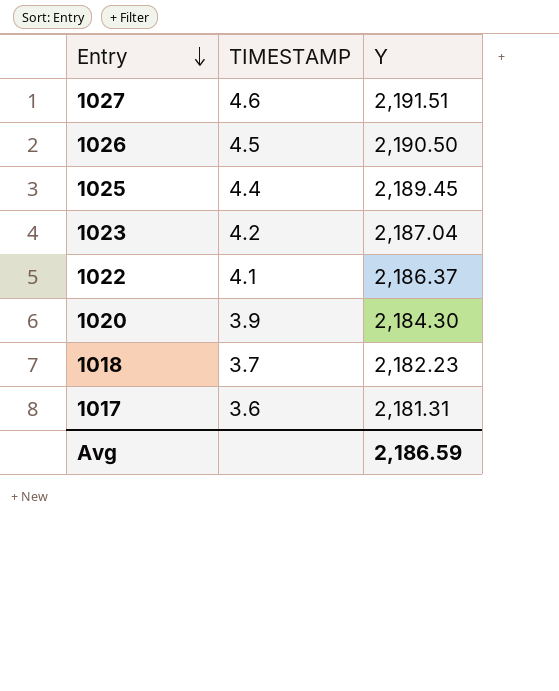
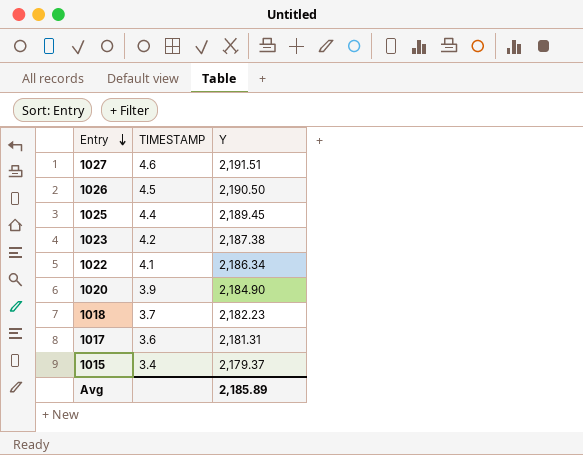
1023 | Y: 2,187.04 -> 2,187.38
1022 | Y: 2,186.37 -> 2,186.34
1020 | Y: 2,184.30 -> 2,184.90
row 1015: none -> 3.4 | 2,179.37
Avg | Y: 2,186.59 -> 2,185.89

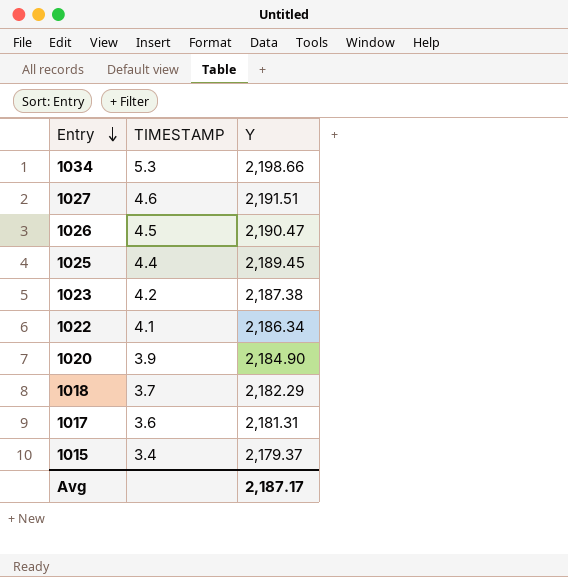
row 1034: none -> 5.3 | 2,198.66
1026 | Y: 2,190.50 -> 2,190.47
1018 | Y: 2,182.23 -> 2,182.29
Avg | Y: 2,185.89 -> 2,187.17

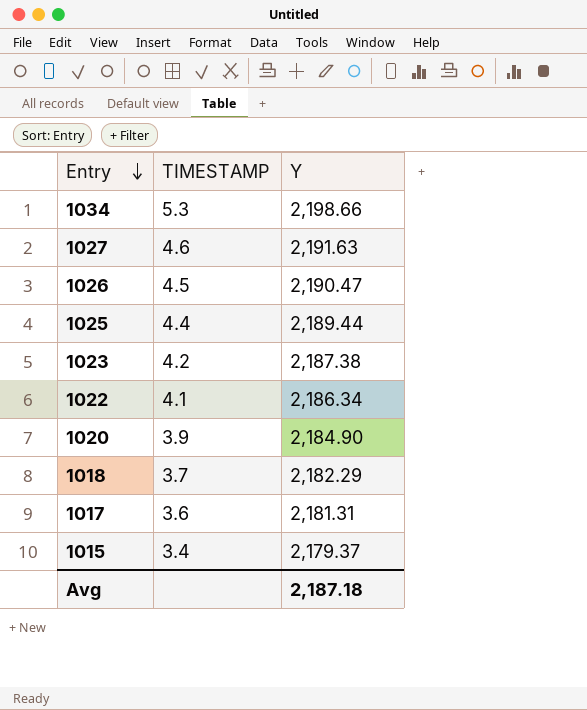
1027 | Y: 2,191.51 -> 2,191.63
1025 | Y: 2,189.45 -> 2,189.44
Avg | Y: 2,187.17 -> 2,187.18

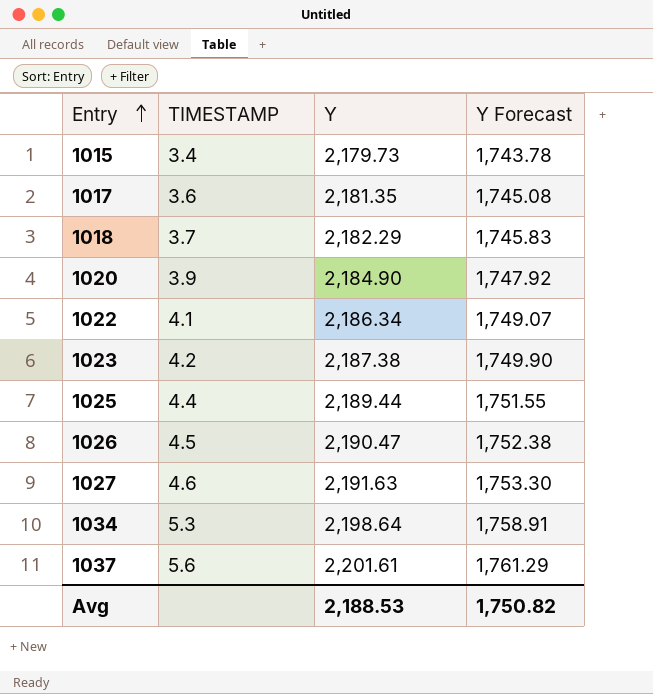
row order: Entry descending -> Entry ascending
column Y Forecast | formula: none -> [Y] * 0.8
1015 | Y: 2,179.37 -> 2,179.73
1017 | Y: 2,181.31 -> 2,181.35
1034 | Y: 2,198.66 -> 2,198.64
row 1037: none -> 5.6 | 2,201.61 | 1,761.29
Avg | Y: 2,187.18 -> 2,188.53

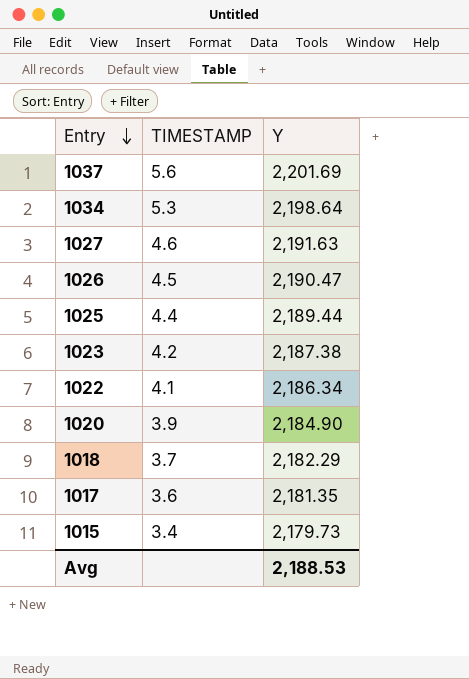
row order: Entry ascending -> Entry descending
column Y Forecast | formula: [Y] * 0.8 -> none
1037 | Y: 2,201.61 -> 2,201.69

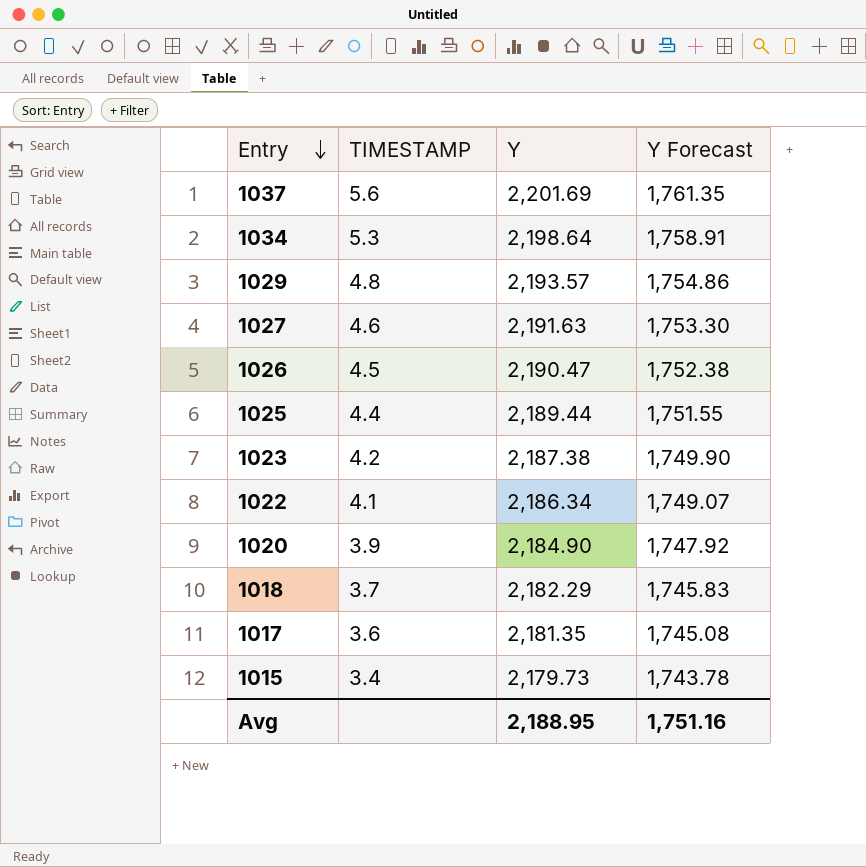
column Y Forecast | formula: none -> [Y] * 0.8
row 1029: none -> 4.8 | 2,193.57 | 1,754.86
Avg | Y: 2,188.53 -> 2,188.95

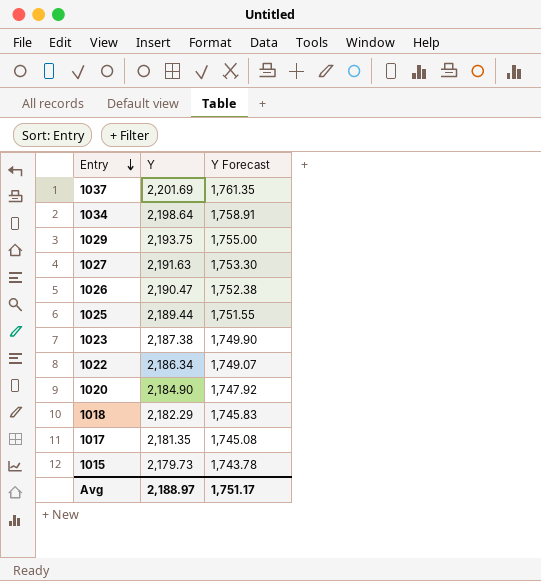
column TIMESTAMP | position: 2 -> none
1029 | Y: 2,193.57 -> 2,193.75
1029 | Y Forecast: 1,754.86 -> 1,755.00
Avg | Y: 2,188.95 -> 2,188.97
Avg | Y Forecast: 1,751.16 -> 1,751.17

